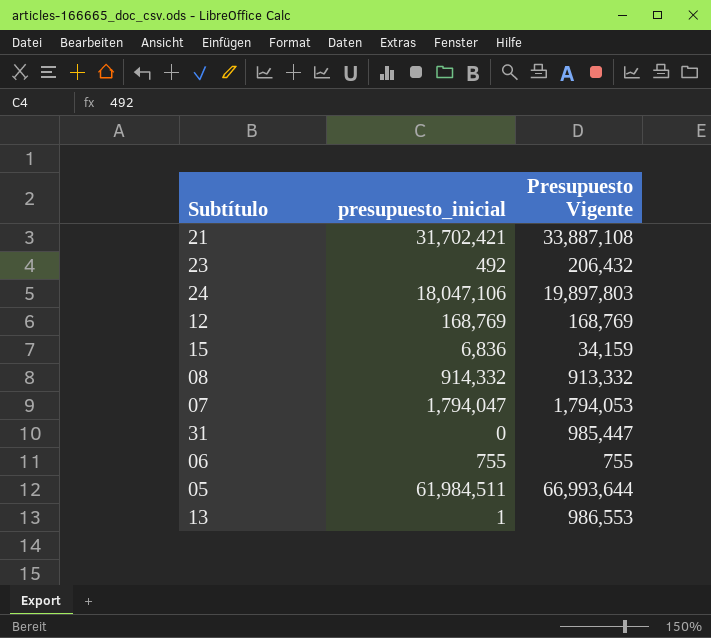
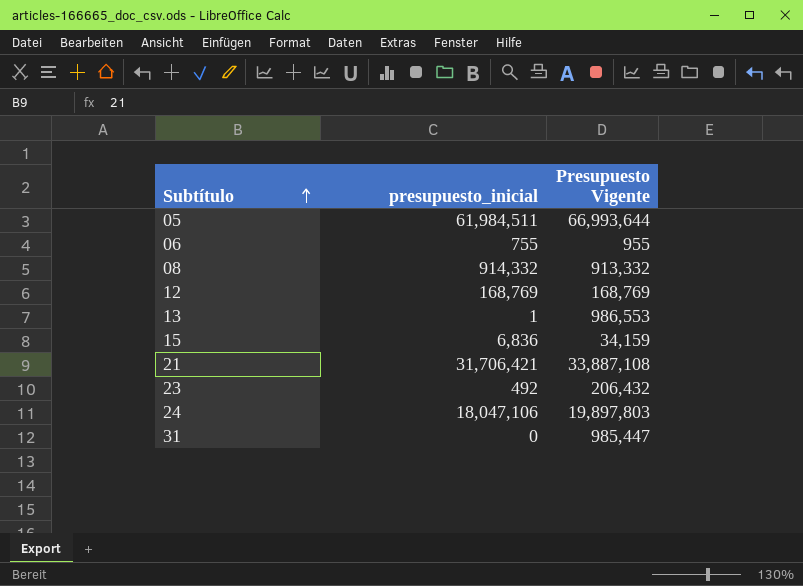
row order: none -> Subtítulo ascending
row 07: 1,794,047 | 1,794,053 -> none
06 | Presupuesto Vigente: 755 -> 955
21 | presupuesto_inicial: 31,702,421 -> 31,706,421

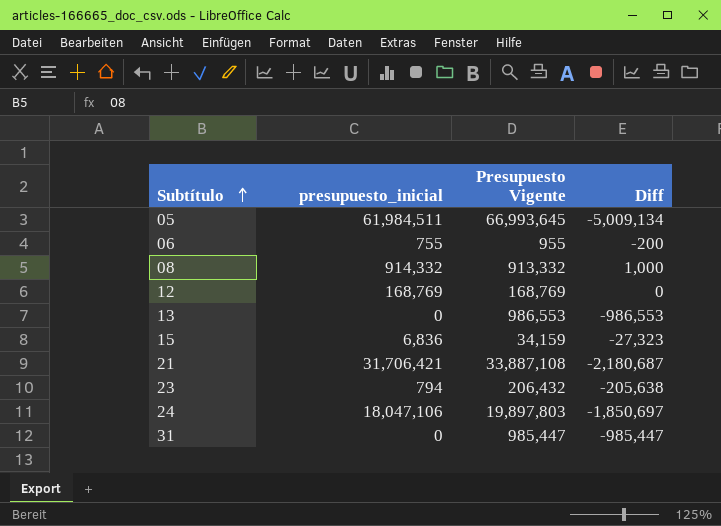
column Diff | formula: none -> [presupuesto_inicial] - [Presupuesto Vigente]
05 | Presupuesto Vigente: 66,993,644 -> 66,993,645
13 | presupuesto_inicial: 1 -> 0
23 | presupuesto_inicial: 492 -> 794

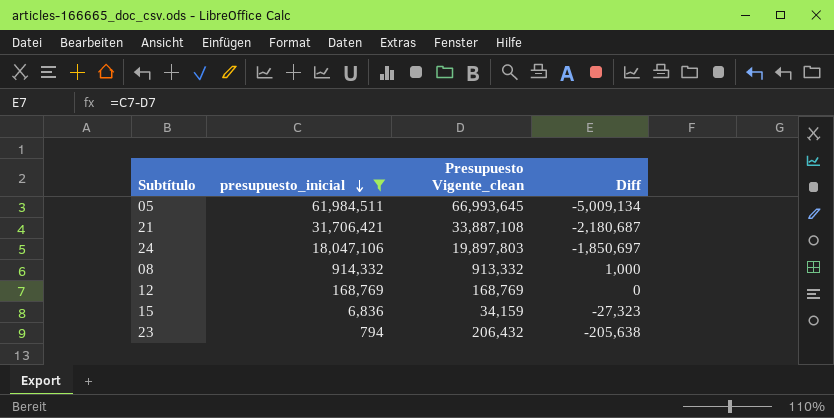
filter: none -> presupuesto_inicial >= 794
row order: Subtítulo ascending -> presupuesto_inicial descending
column name: Presupuesto Vigente -> Presupuesto Vigente_clean

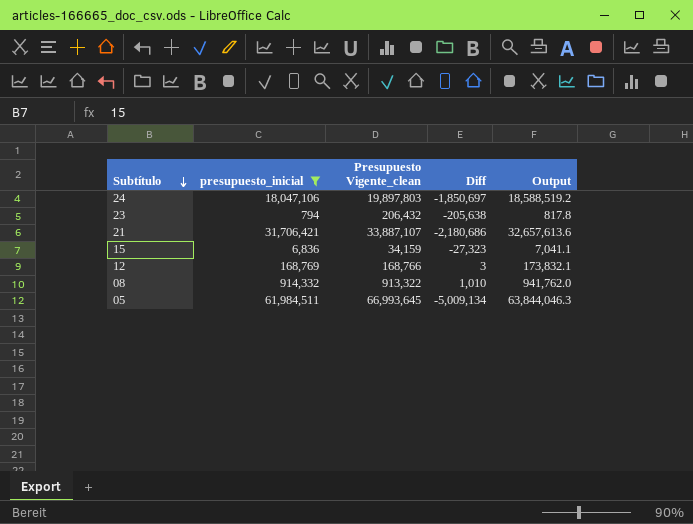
row order: presupuesto_inicial descending -> Subtítulo descending
column Output | formula: none -> [presupuesto_inicial] * 1.03
21 | Presupuesto Vigente_clean: 33,887,108 -> 33,887,107
21 | Diff: -2,180,687 -> -2,180,686
12 | Presupuesto Vigente_clean: 168,769 -> 168,766
12 | Diff: 0 -> 3
08 | Presupuesto Vigente_clean: 913,332 -> 913,322
08 | Diff: 1,000 -> 1,010

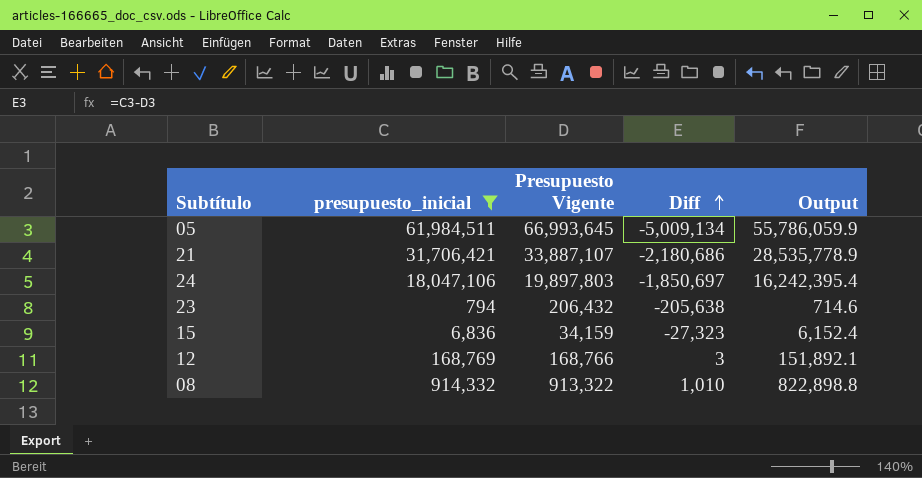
row order: Subtítulo descending -> Diff ascending
column name: Presupuesto Vigente_clean -> Presupuesto Vigente
column Output | formula: [presupuesto_inicial] * 1.03 -> [presupuesto_inicial] * 0.9

